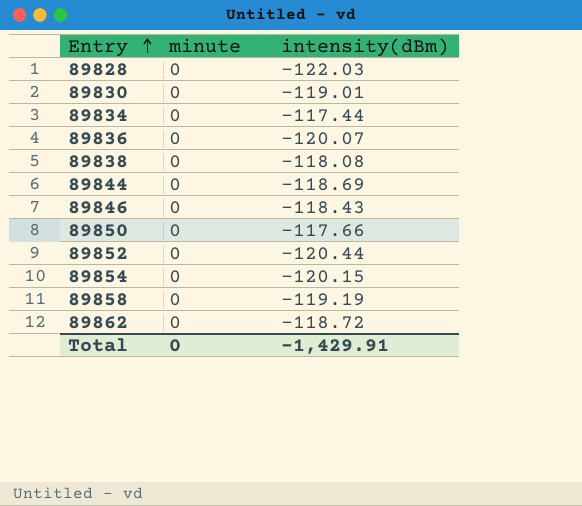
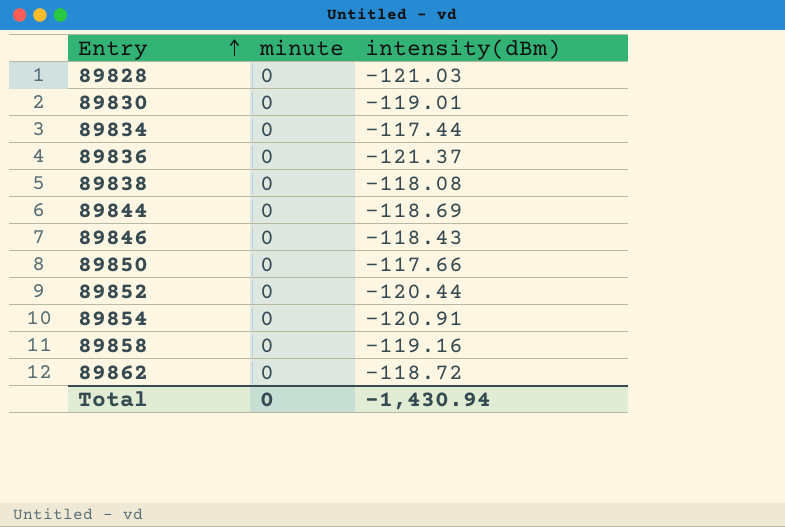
89828 | intensity(dBm): -122.03 -> -121.03
89836 | intensity(dBm): -120.07 -> -121.37
89854 | intensity(dBm): -120.15 -> -120.91
89858 | intensity(dBm): -119.19 -> -119.16
Total | intensity(dBm): -1,429.91 -> -1,430.94

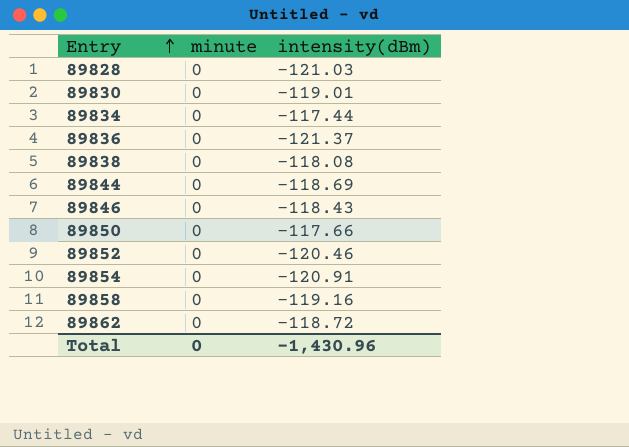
89852 | intensity(dBm): -120.44 -> -120.46
Total | intensity(dBm): -1,430.94 -> -1,430.96

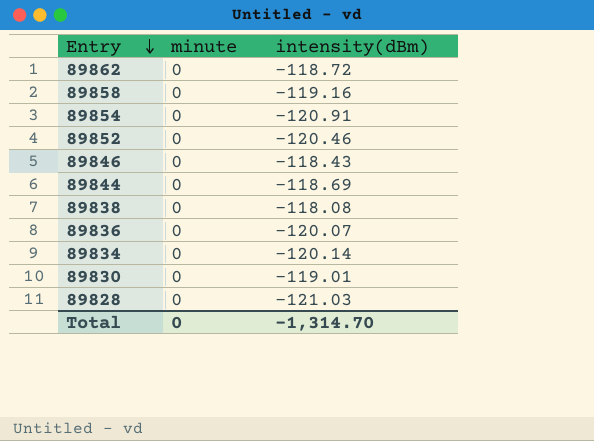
row order: Entry ascending -> Entry descending
row 89850: 0 | -117.66 -> none
89836 | intensity(dBm): -121.37 -> -120.07
89834 | intensity(dBm): -117.44 -> -120.14
Total | intensity(dBm): -1,430.96 -> -1,314.70

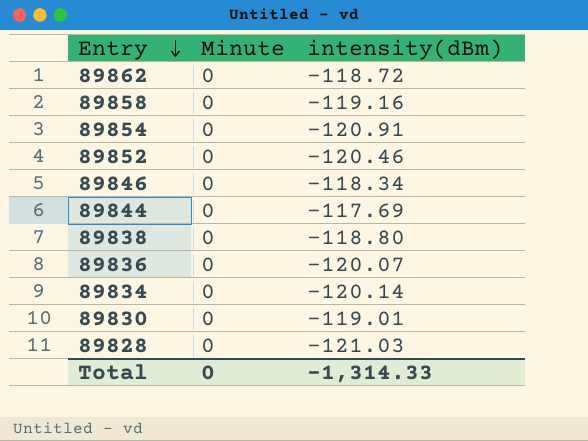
column name: minute -> Minute
89846 | intensity(dBm): -118.43 -> -118.34
89844 | intensity(dBm): -118.69 -> -117.69
89838 | intensity(dBm): -118.08 -> -118.80
Total | intensity(dBm): -1,314.70 -> -1,314.33

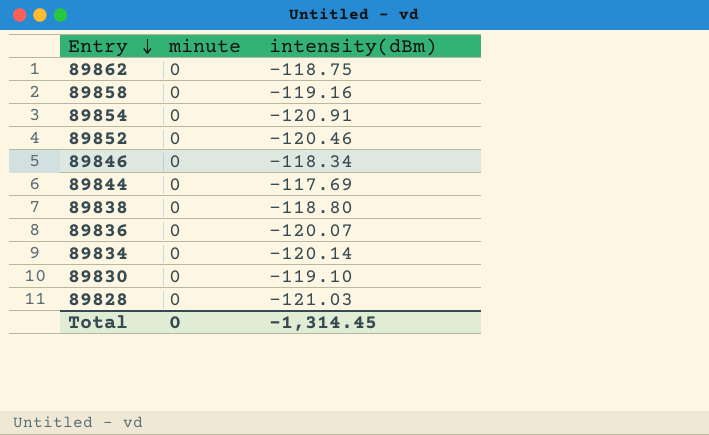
column name: Minute -> minute
89862 | intensity(dBm): -118.72 -> -118.75
89830 | intensity(dBm): -119.01 -> -119.10
Total | intensity(dBm): -1,314.33 -> -1,314.45

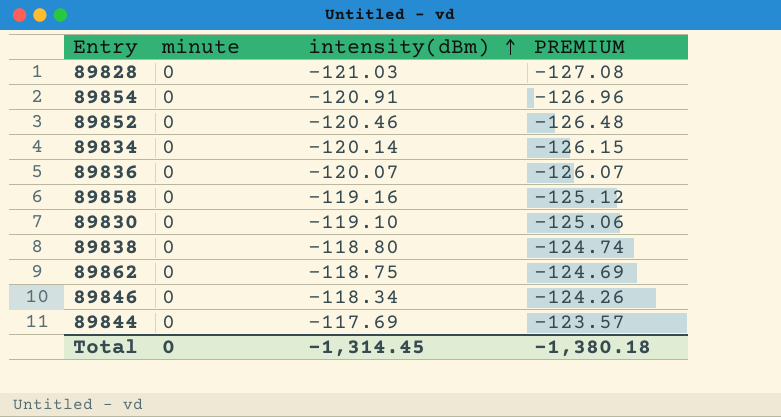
row order: Entry descending -> intensity(dBm) ascending
column PREMIUM | formula: none -> [intensity(dBm)] * 1.05

